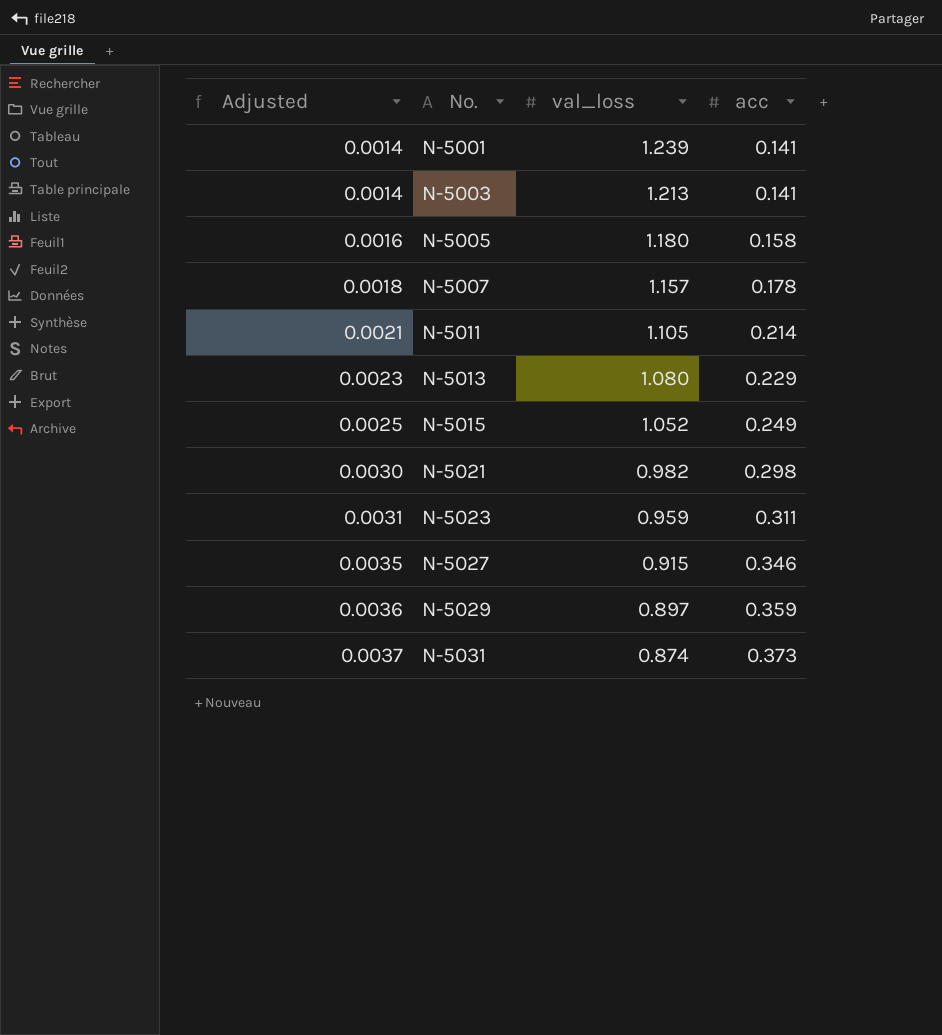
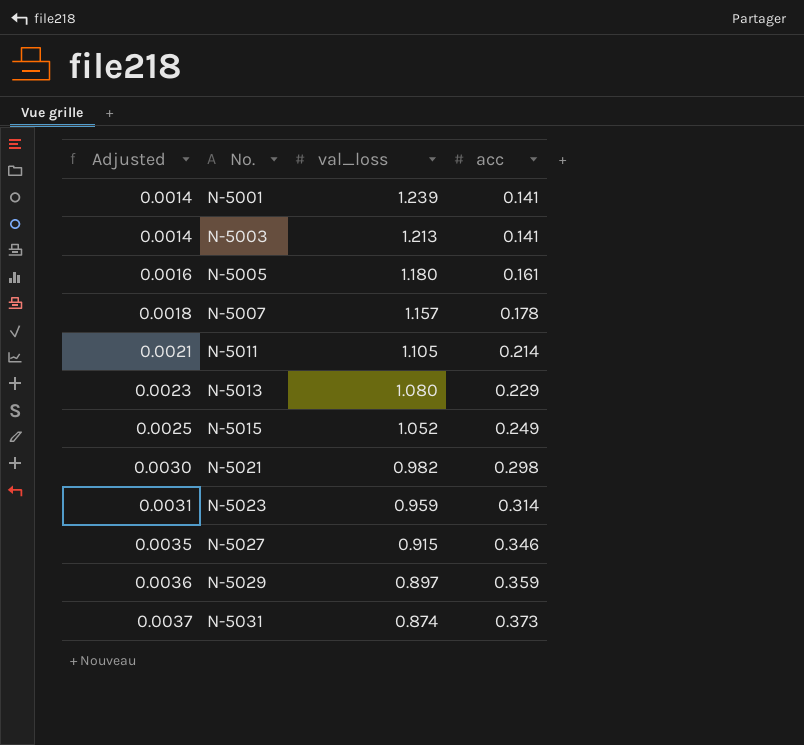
N-5005 | acc: 0.158 -> 0.161
N-5023 | acc: 0.311 -> 0.314

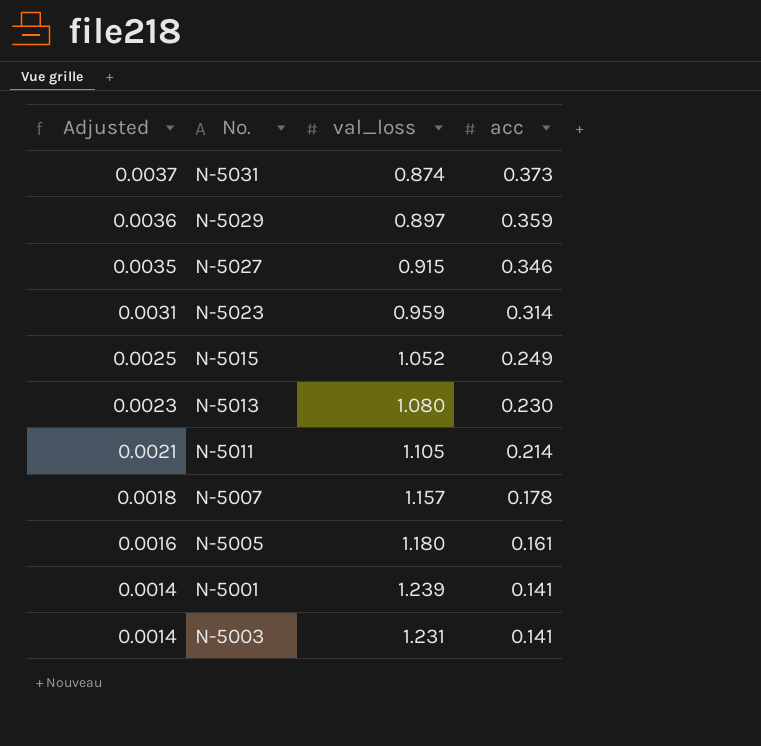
row order: Adjusted ascending -> Adjusted descending
row N-5021: 0.0030 | 0.982 | 0.298 -> none
N-5013 | acc: 0.229 -> 0.230
N-5003 | val_loss: 1.213 -> 1.231

